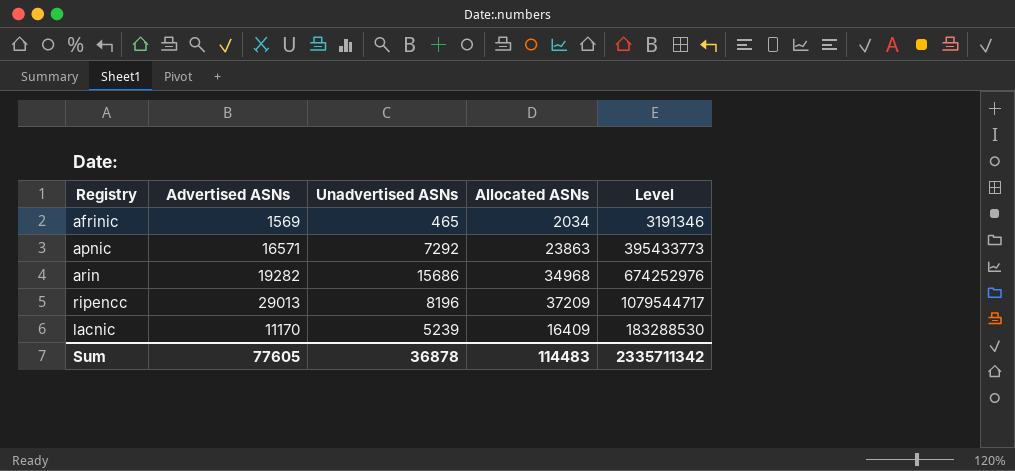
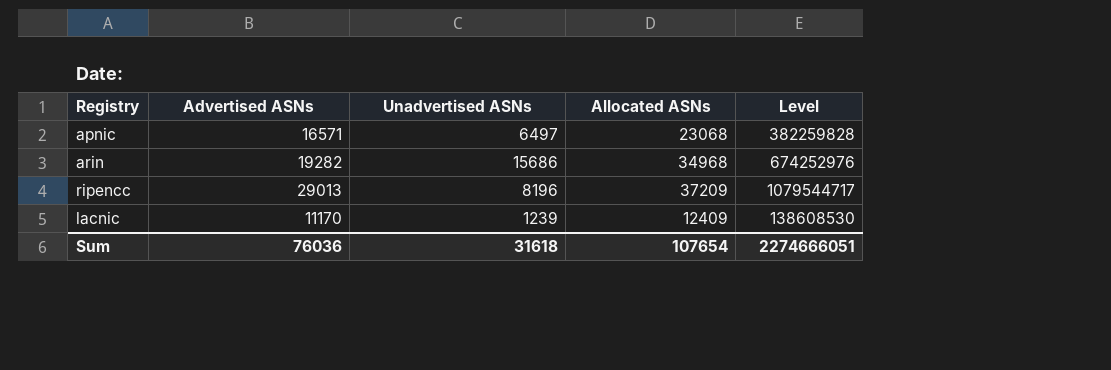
row afrinic: 1569 | 465 | 2034 | 3191346 -> none
apnic | Unadvertised ASNs: 7292 -> 6497
apnic | Allocated ASNs: 23863 -> 23068
apnic | Level: 395433773 -> 382259828
lacnic | Unadvertised ASNs: 5239 -> 1239
lacnic | Allocated ASNs: 16409 -> 12409
lacnic | Level: 183288530 -> 138608530
Sum | Advertised ASNs: 77605 -> 76036
Sum | Unadvertised ASNs: 36878 -> 31618
Sum | Allocated ASNs: 114483 -> 107654
Sum | Level: 2335711342 -> 2274666051

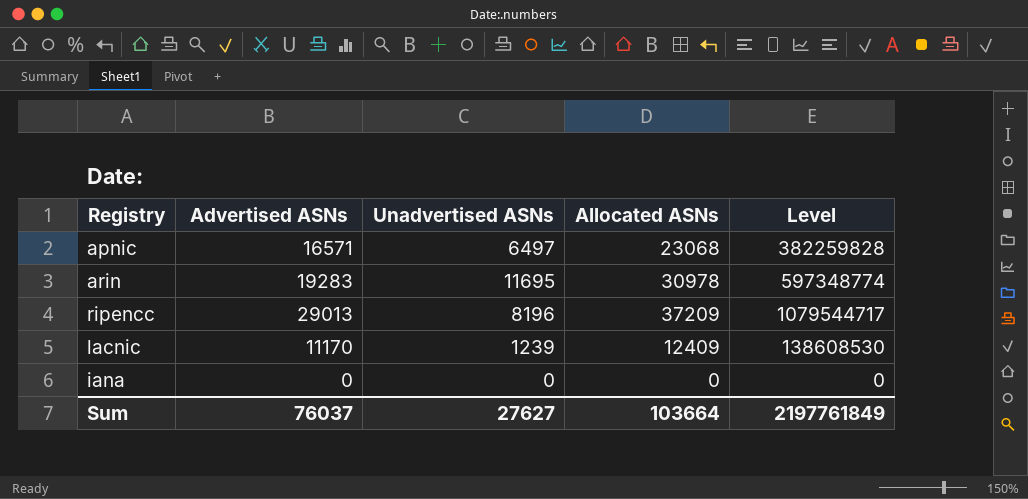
arin | Advertised ASNs: 19282 -> 19283
arin | Unadvertised ASNs: 15686 -> 11695
arin | Allocated ASNs: 34968 -> 30978
arin | Level: 674252976 -> 597348774
row iana: none -> 0 | 0 | 0 | 0
Sum | Advertised ASNs: 76036 -> 76037
Sum | Unadvertised ASNs: 31618 -> 27627
Sum | Allocated ASNs: 107654 -> 103664
Sum | Level: 2274666051 -> 2197761849

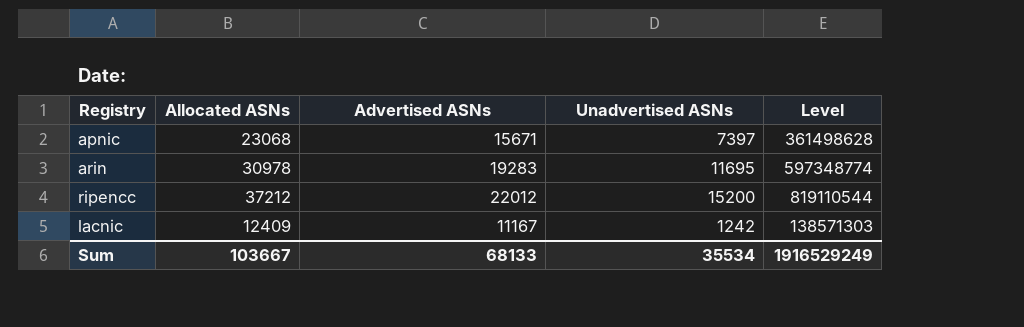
column Allocated ASNs | position: 4 -> 2
row iana: 0 | 0 | 0 | 0 -> none
apnic | Advertised ASNs: 16571 -> 15671
apnic | Unadvertised ASNs: 6497 -> 7397
apnic | Level: 382259828 -> 361498628
ripencc | Allocated ASNs: 37209 -> 37212
ripencc | Advertised ASNs: 29013 -> 22012
ripencc | Unadvertised ASNs: 8196 -> 15200
ripencc | Level: 1079544717 -> 819110544
lacnic | Advertised ASNs: 11170 -> 11167
lacnic | Unadvertised ASNs: 1239 -> 1242
lacnic | Level: 138608530 -> 138571303
Sum | Allocated ASNs: 103664 -> 103667
Sum | Advertised ASNs: 76037 -> 68133
Sum | Unadvertised ASNs: 27627 -> 35534
Sum | Level: 2197761849 -> 1916529249

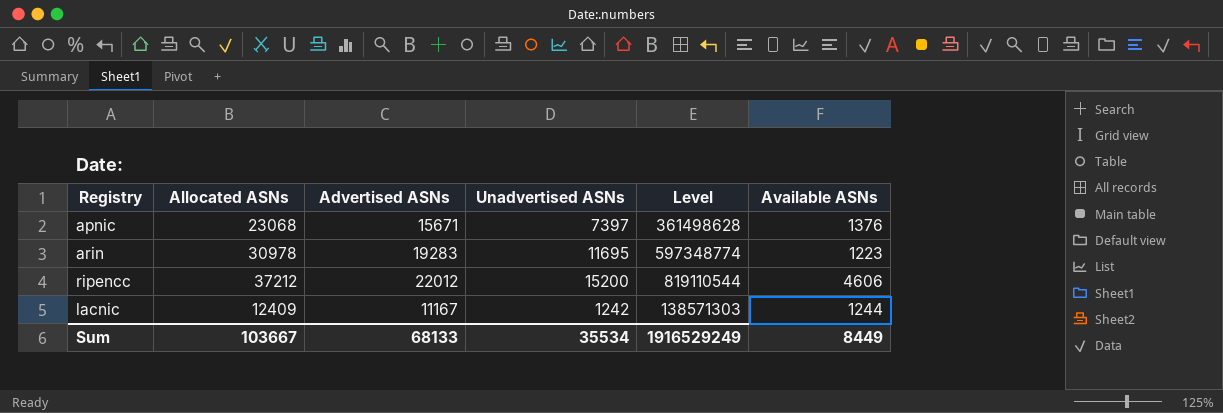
column Available ASNs | position: none -> 6

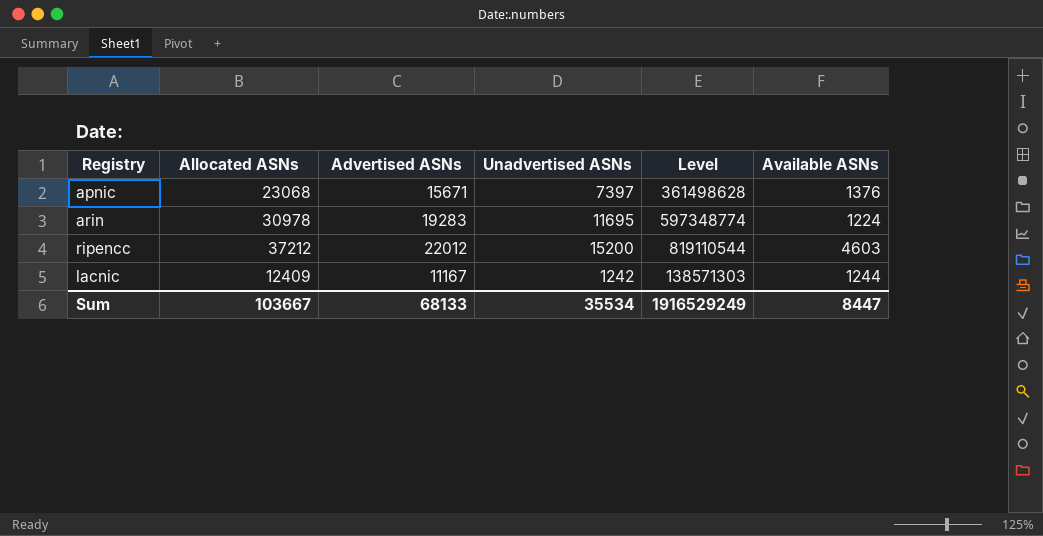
arin | Available ASNs: 1223 -> 1224
ripencc | Available ASNs: 4606 -> 4603
Sum | Available ASNs: 8449 -> 8447

